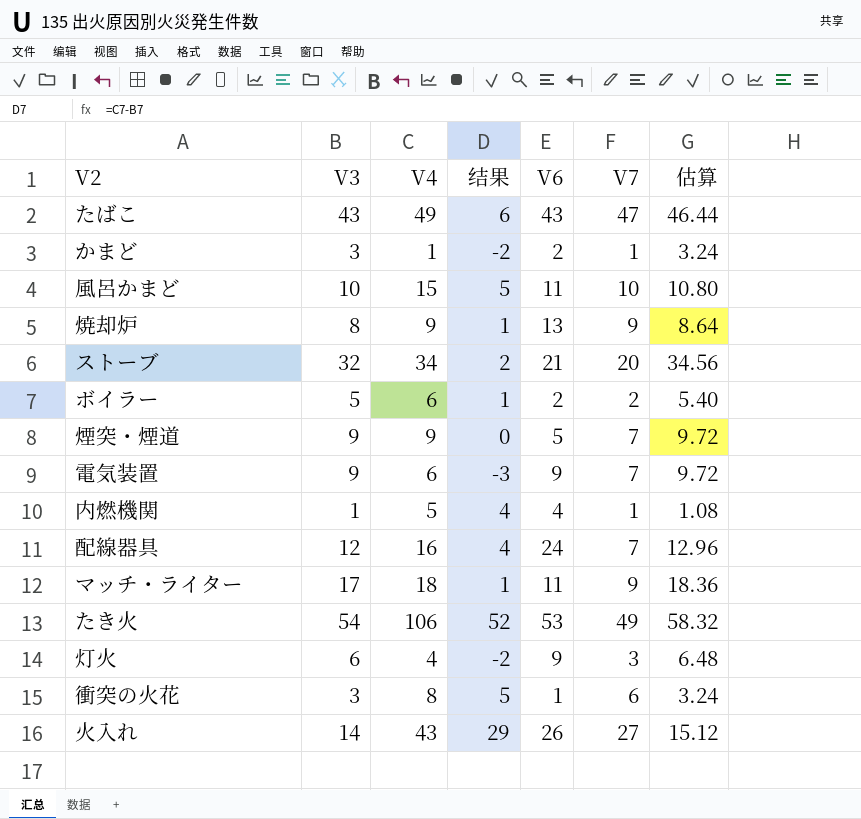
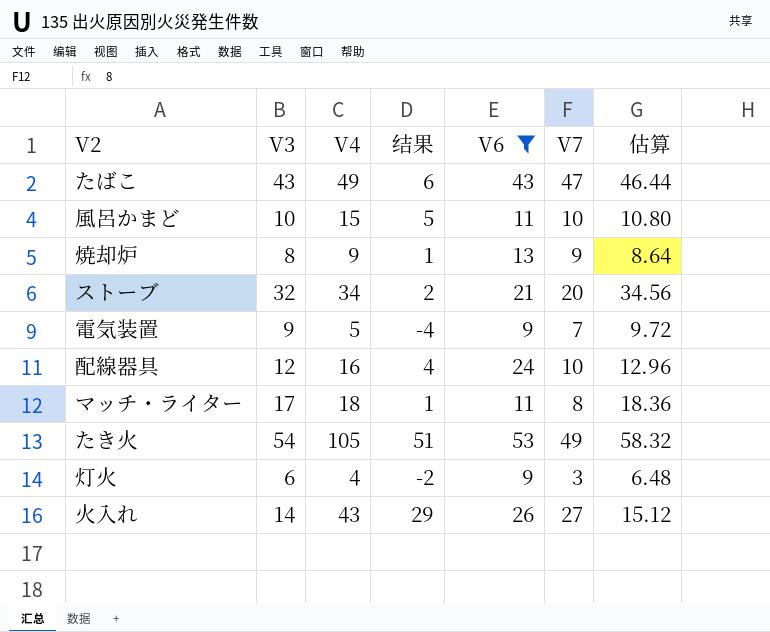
filter: none -> V6 >= 9
電気装置 | V4: 6 -> 5
電気装置 | 结果: -3 -> -4
配線器具 | V7: 7 -> 10
マッチ・ライター | V7: 9 -> 8
たき火 | V4: 106 -> 105
たき火 | 结果: 52 -> 51

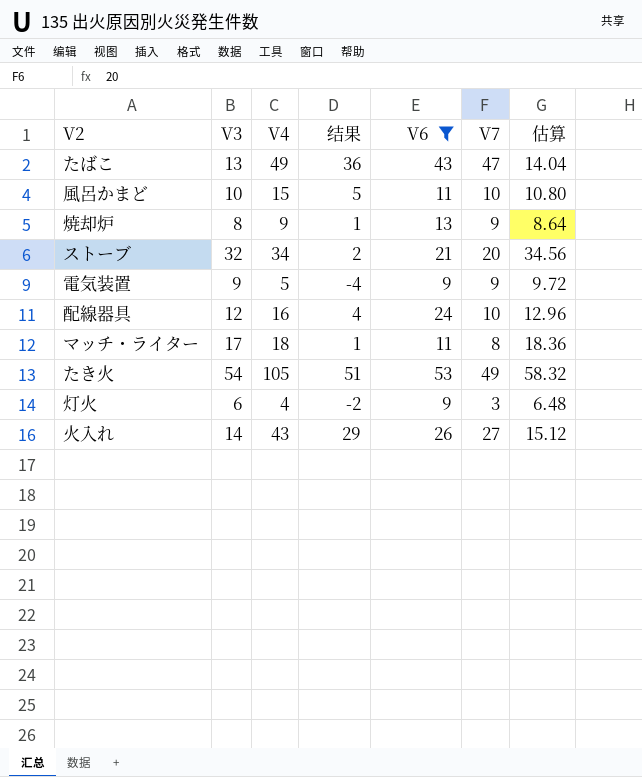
たばこ | V3: 43 -> 13
たばこ | 结果: 6 -> 36
たばこ | 估算: 46.44 -> 14.04
電気装置 | V7: 7 -> 9

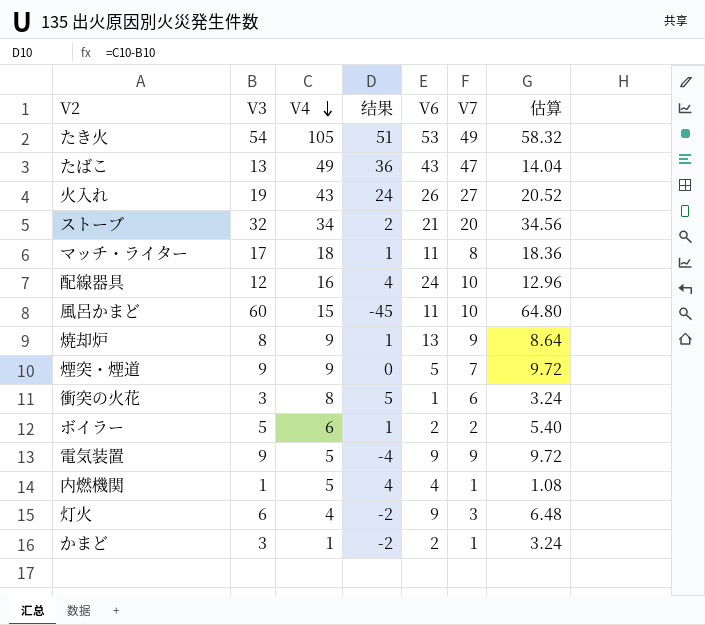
filter: V6 >= 9 -> none
row order: none -> V4 descending
火入れ | V3: 14 -> 19
火入れ | 结果: 29 -> 24
火入れ | 估算: 15.12 -> 20.52
風呂かまど | V3: 10 -> 60
風呂かまど | 结果: 5 -> -45
風呂かまど | 估算: 10.80 -> 64.80

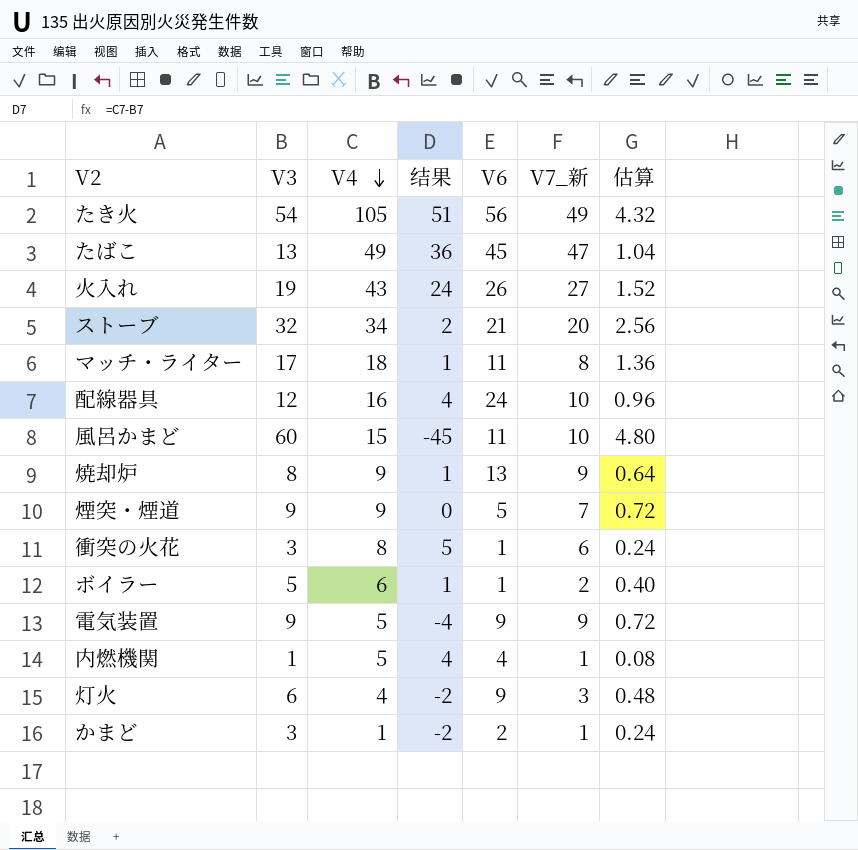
column name: V7 -> V7_新
column 估算 | formula: [V3] * 1.08 -> [V3] * 0.08
たき火 | V6: 53 -> 56
たばこ | V6: 43 -> 45
ボイラー | V6: 2 -> 1

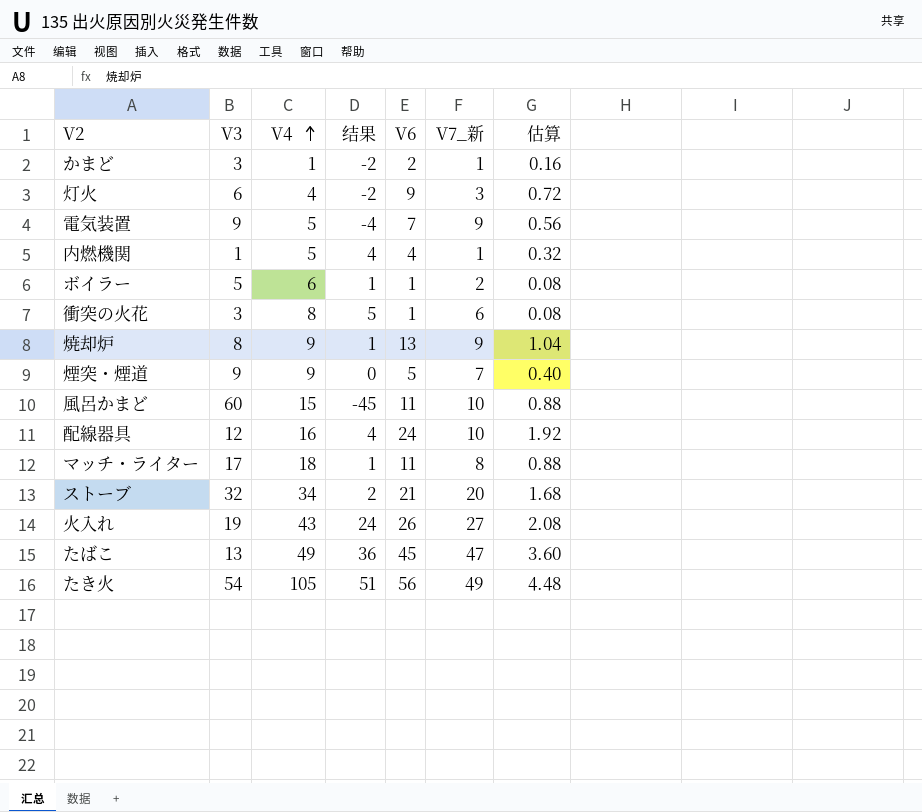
row order: V4 descending -> V4 ascending
column 估算 | formula: [V3] * 0.08 -> [V6] * 0.08
電気装置 | V6: 9 -> 7

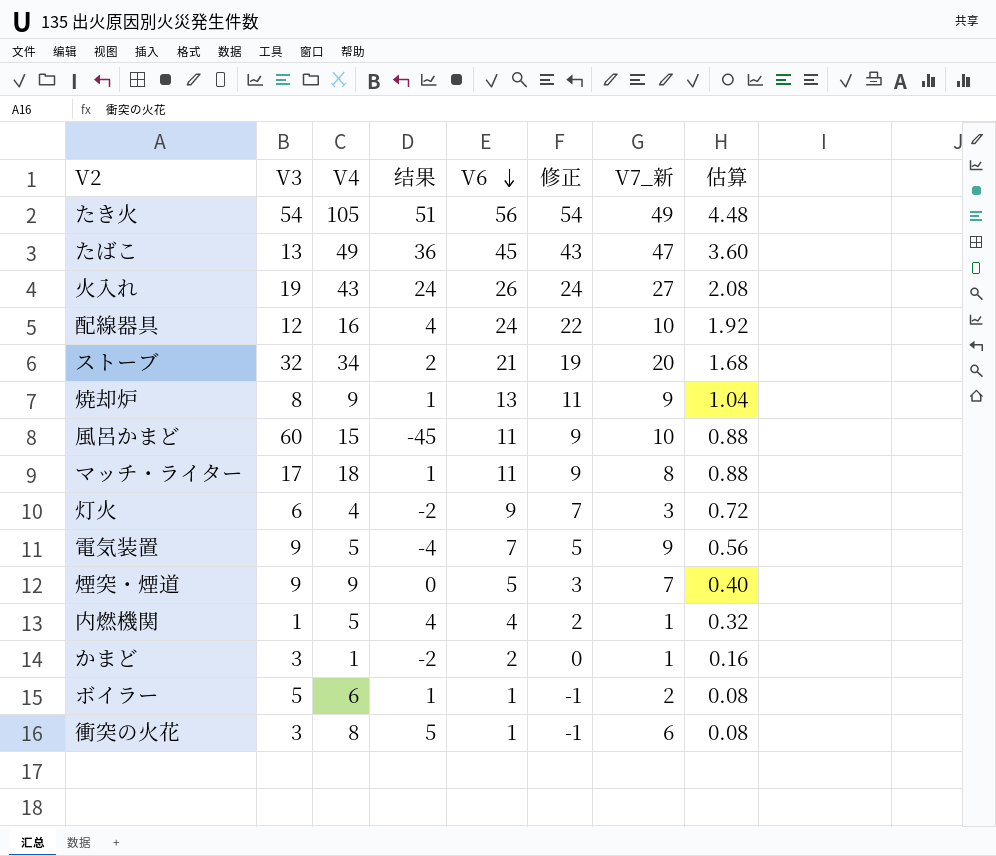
row order: V4 ascending -> V6 descending
column 修正 | formula: none -> [V6] - 2

